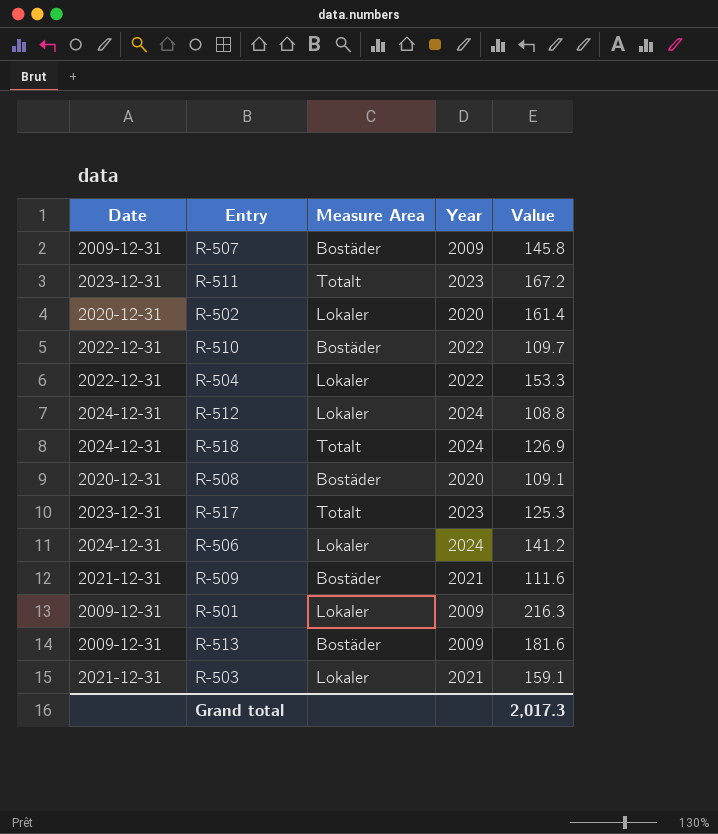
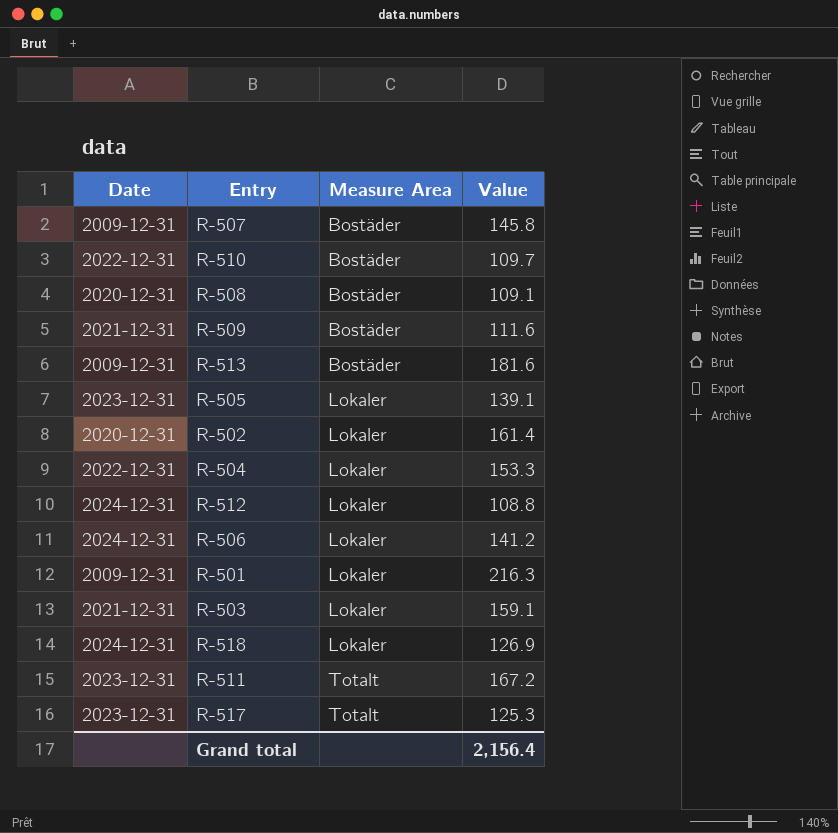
row order: none -> Measure Area ascending
column Year | position: 4 -> none
row R-505: none -> 2023-12-31 | Lokaler | 139.1
R-518 | Measure Area: Totalt -> Lokaler
Grand total | Value: 2,017.3 -> 2,156.4

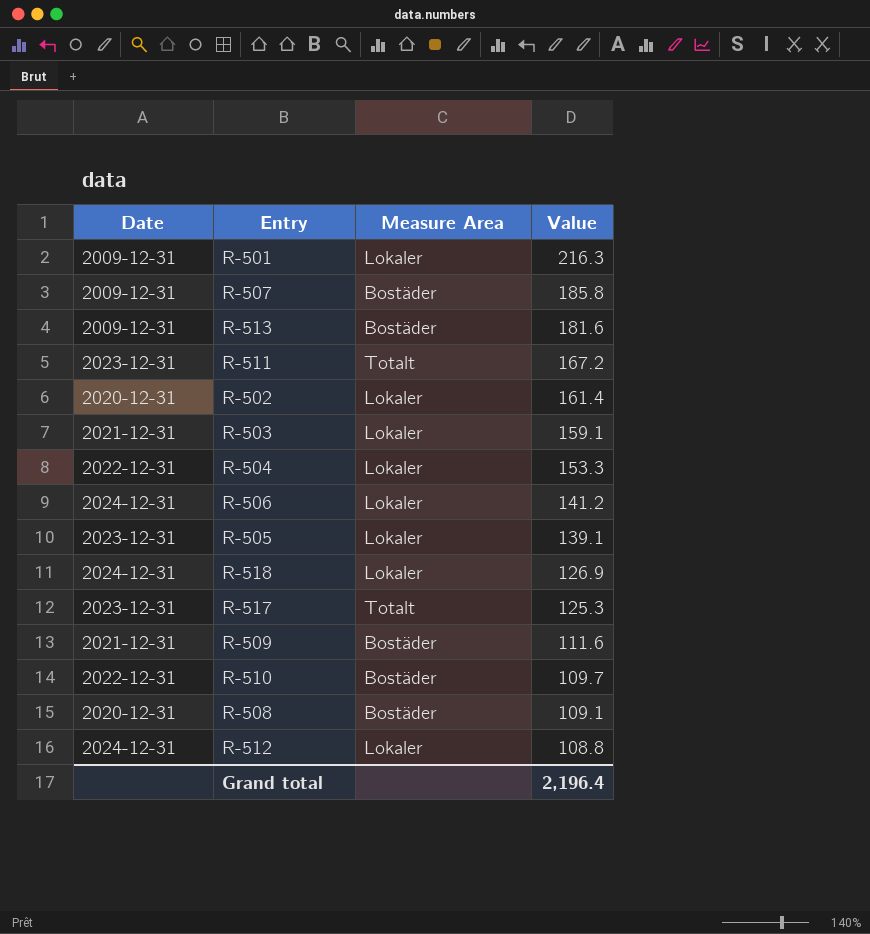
row order: Measure Area ascending -> Value descending
R-507 | Value: 145.8 -> 185.8
Grand total | Value: 2,156.4 -> 2,196.4

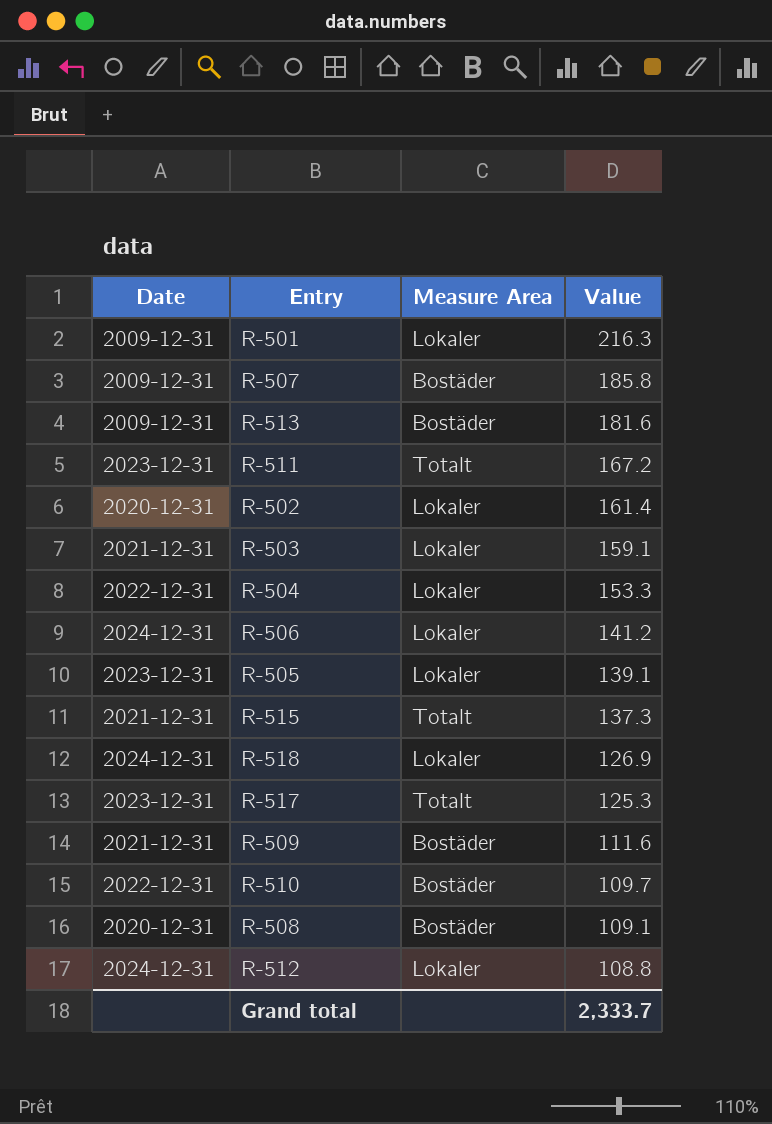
row R-515: none -> 2021-12-31 | Totalt | 137.3
Grand total | Value: 2,196.4 -> 2,333.7

